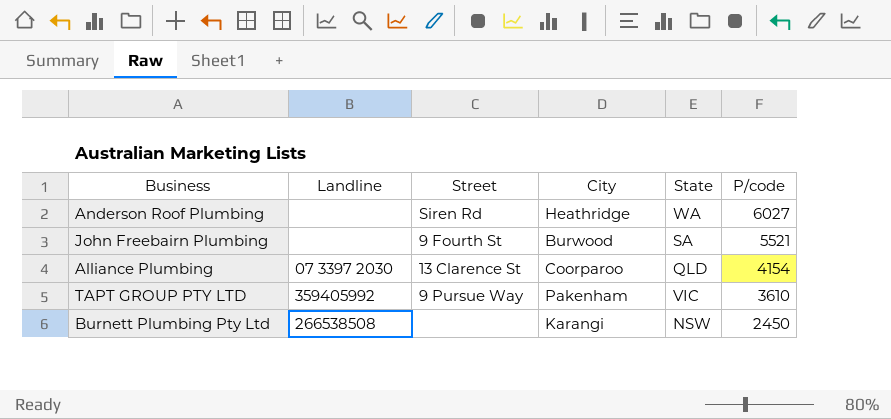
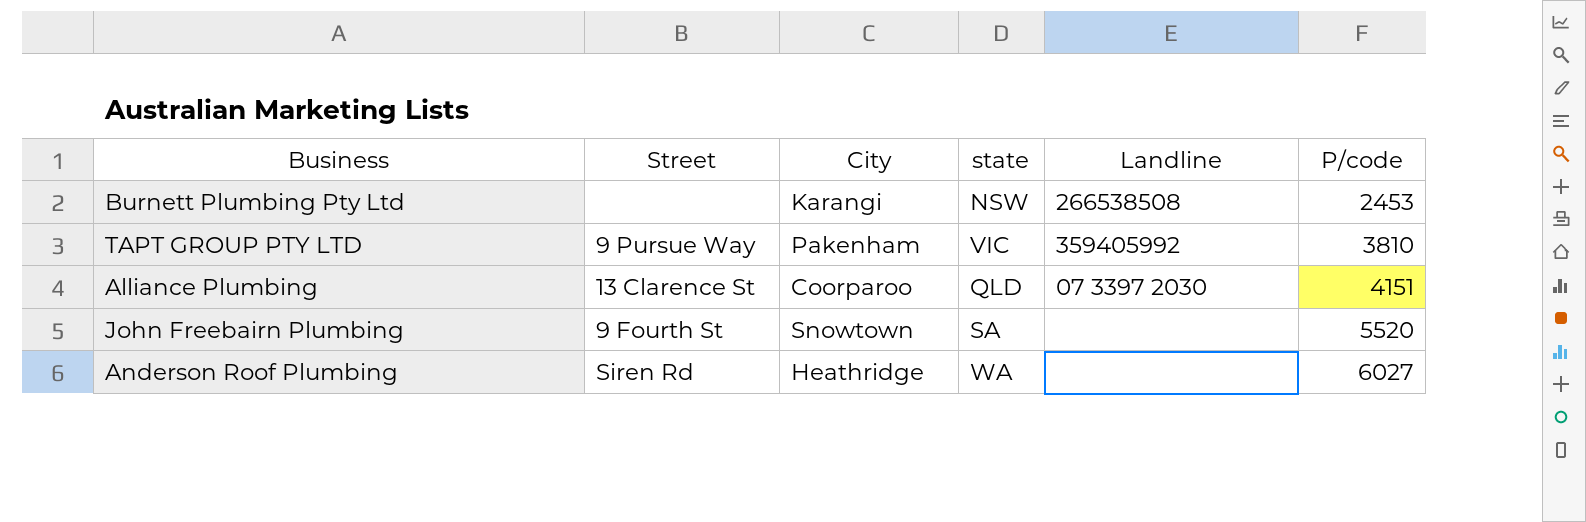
row order: P/code descending -> P/code ascending
column name: State -> state
column Landline | position: 2 -> 5
Burnett Plumbing Pty Ltd | P/code: 2450 -> 2453
TAPT GROUP PTY LTD | P/code: 3610 -> 3810
Alliance Plumbing | P/code: 4154 -> 4151
John Freebairn Plumbing | City: Burwood -> Snowtown
John Freebairn Plumbing | P/code: 5521 -> 5520

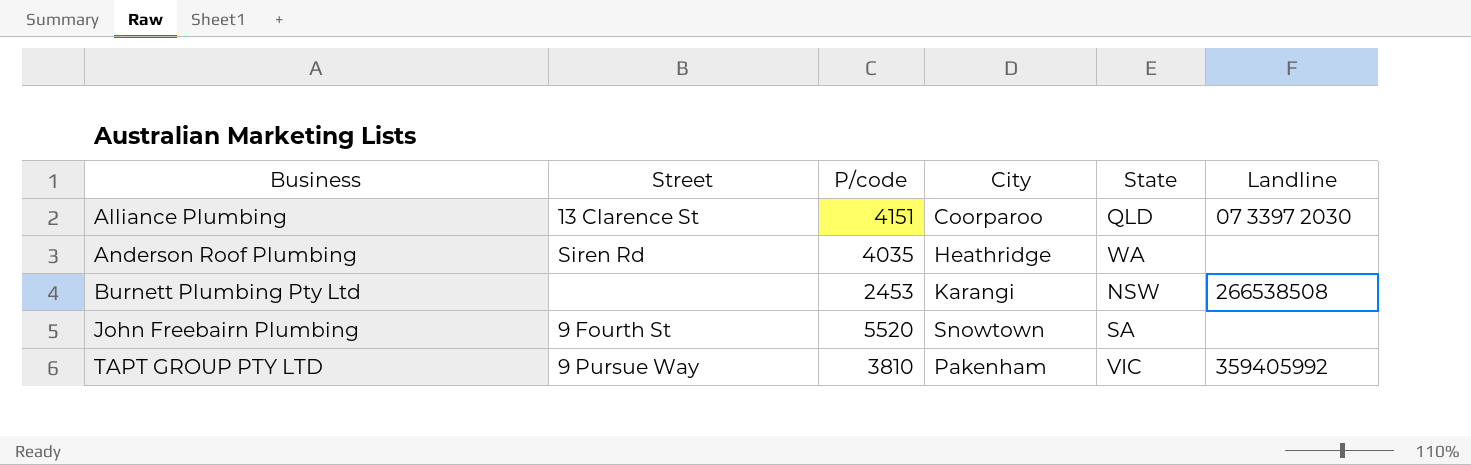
row order: P/code ascending -> Business ascending
column P/code | position: 6 -> 3
column name: state -> State
Anderson Roof Plumbing | P/code: 6027 -> 4035

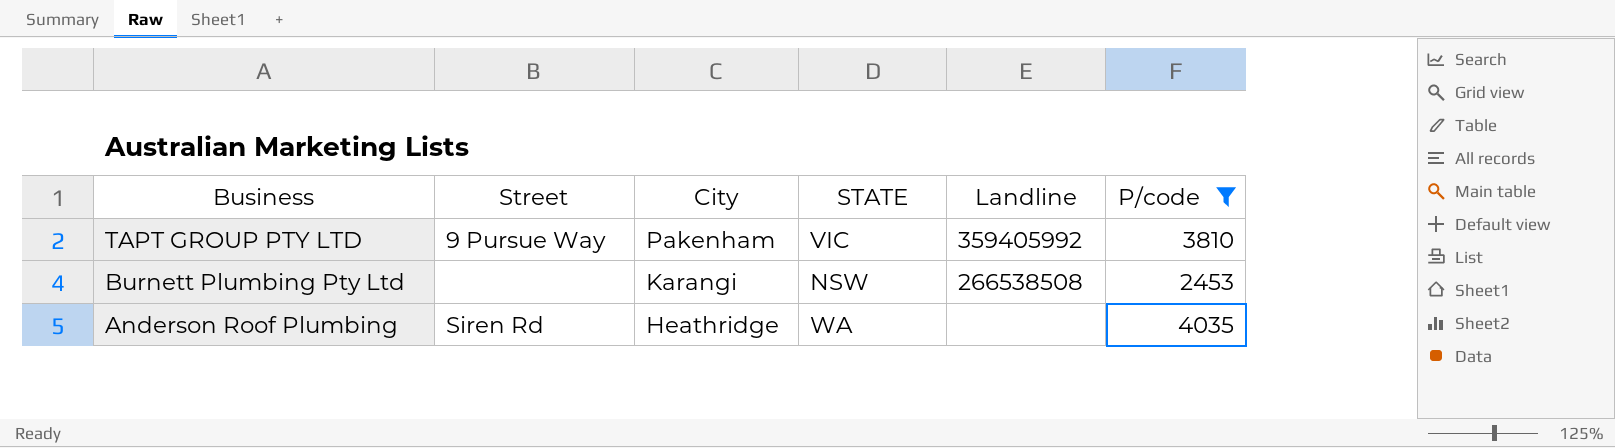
filter: none -> P/code <= 4035
row order: Business ascending -> Business descending
column name: State -> STATE
column P/code | position: 3 -> 6

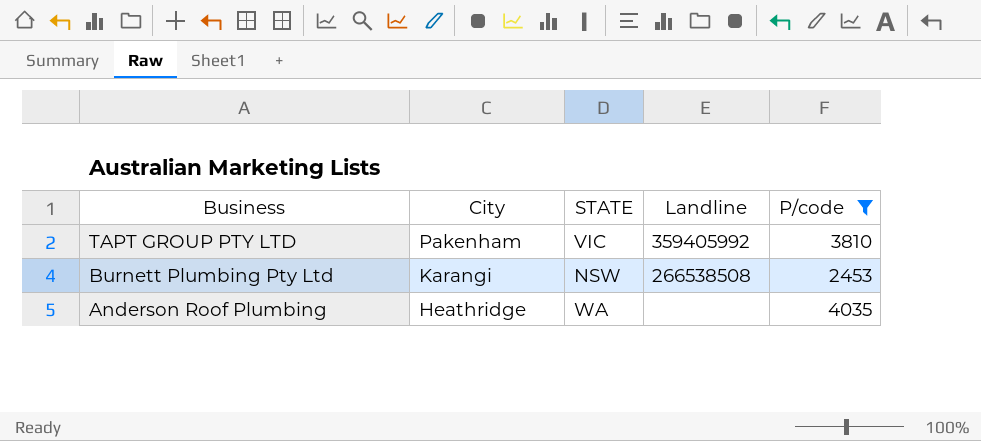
column Street | position: 2 -> none

